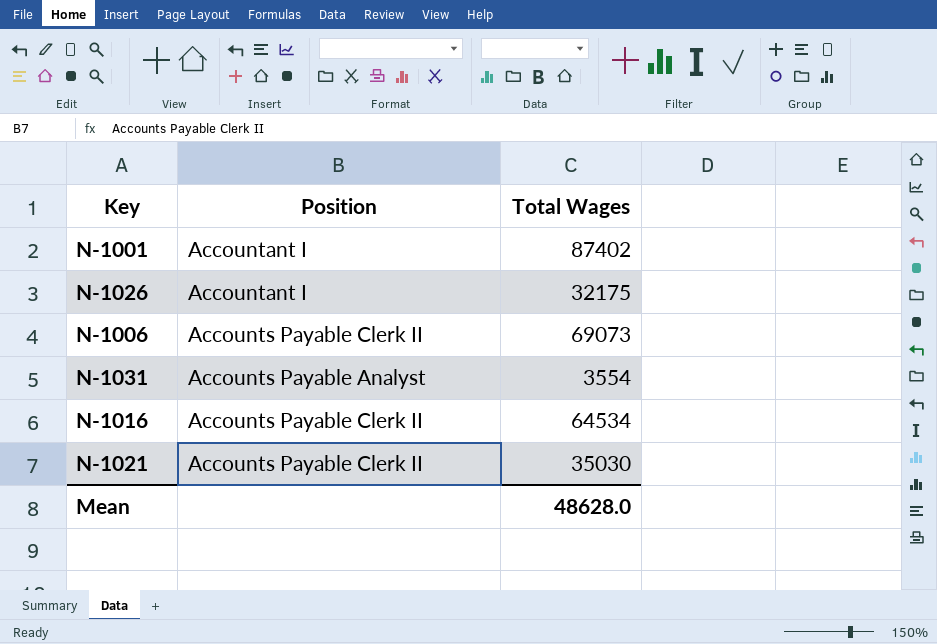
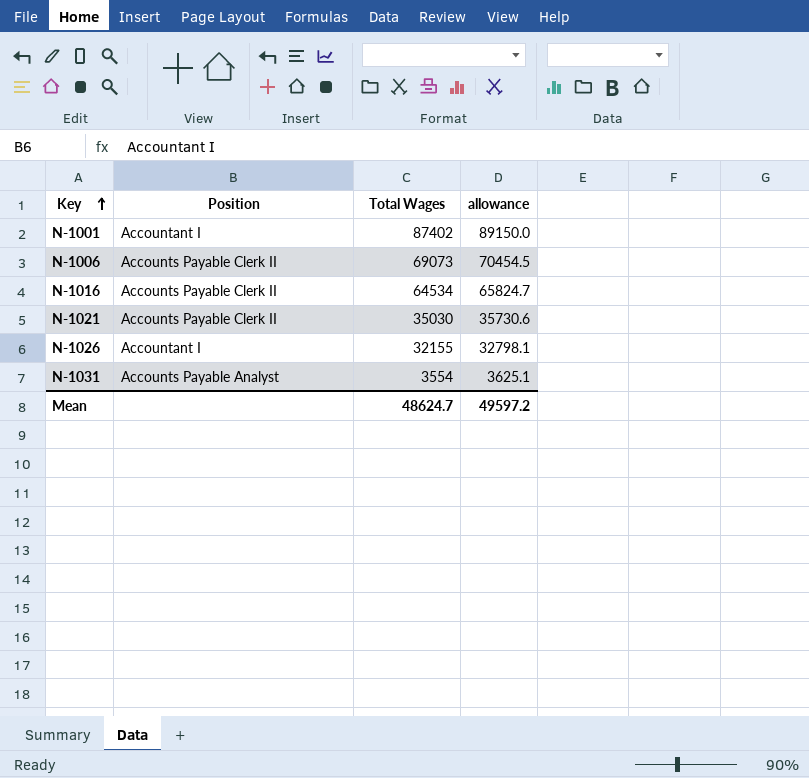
row order: none -> Key ascending
column allowance | formula: none -> [Total Wages] * 1.02
N-1026 | Total Wages: 32175 -> 32155
Mean | Total Wages: 48628.0 -> 48624.7

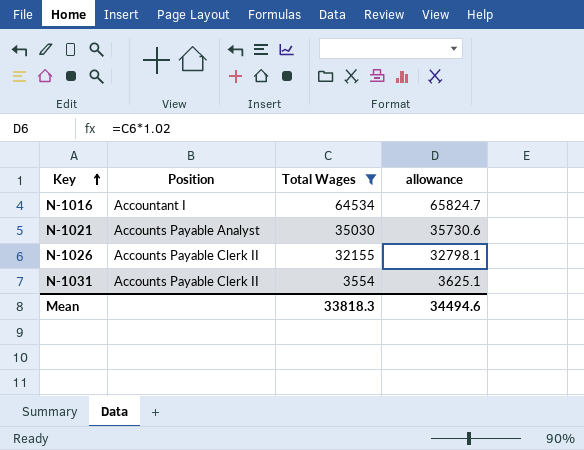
filter: none -> Total Wages <= 64534
N-1016 | Position: Accounts Payable Clerk II -> Accountant I
N-1021 | Position: Accounts Payable Clerk II -> Accounts Payable Analyst
N-1026 | Position: Accountant I -> Accounts Payable Clerk II
N-1031 | Position: Accounts Payable Analyst -> Accounts Payable Clerk II
Mean | Total Wages: 48624.7 -> 33818.3
Mean | allowance: 49597.2 -> 34494.6

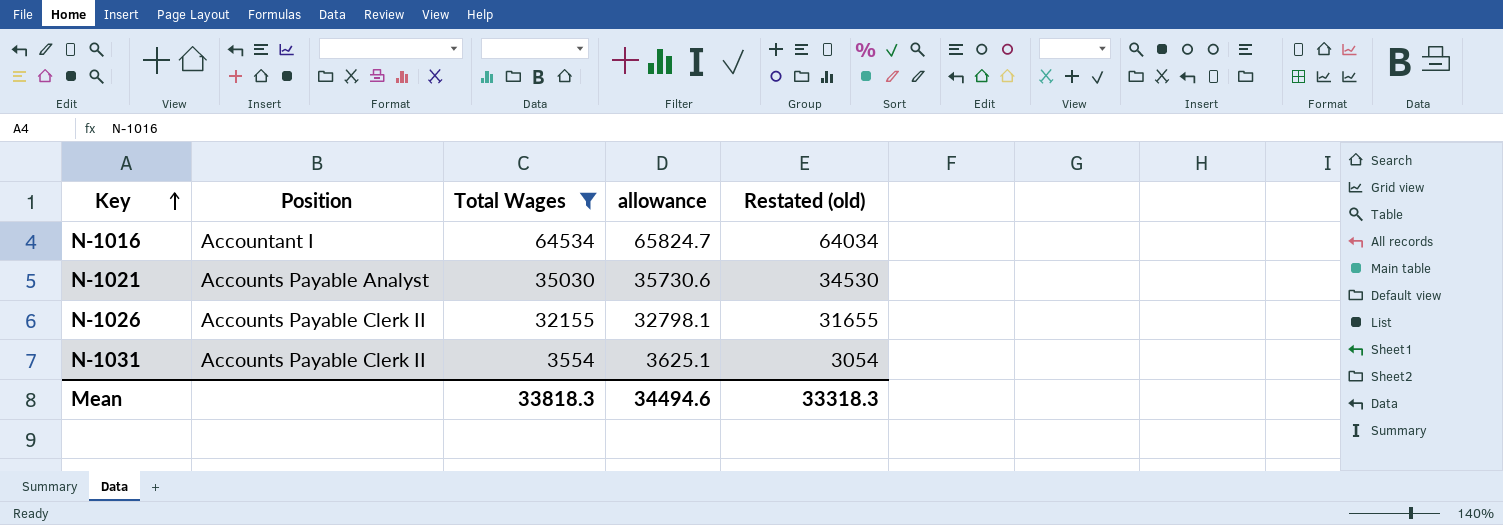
column Restated (old) | formula: none -> [Total Wages] - 500

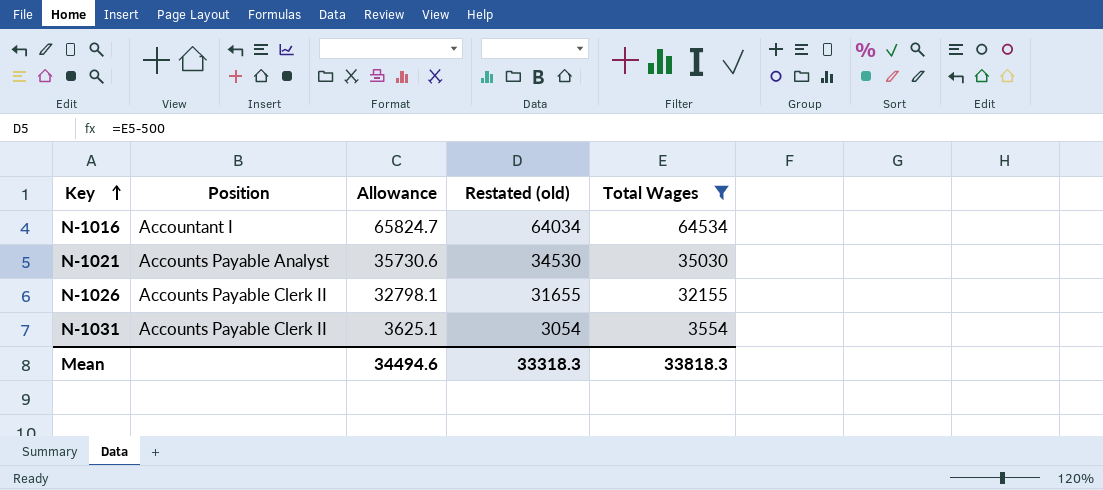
column name: allowance -> Allowance
column Total Wages | position: 3 -> 5

